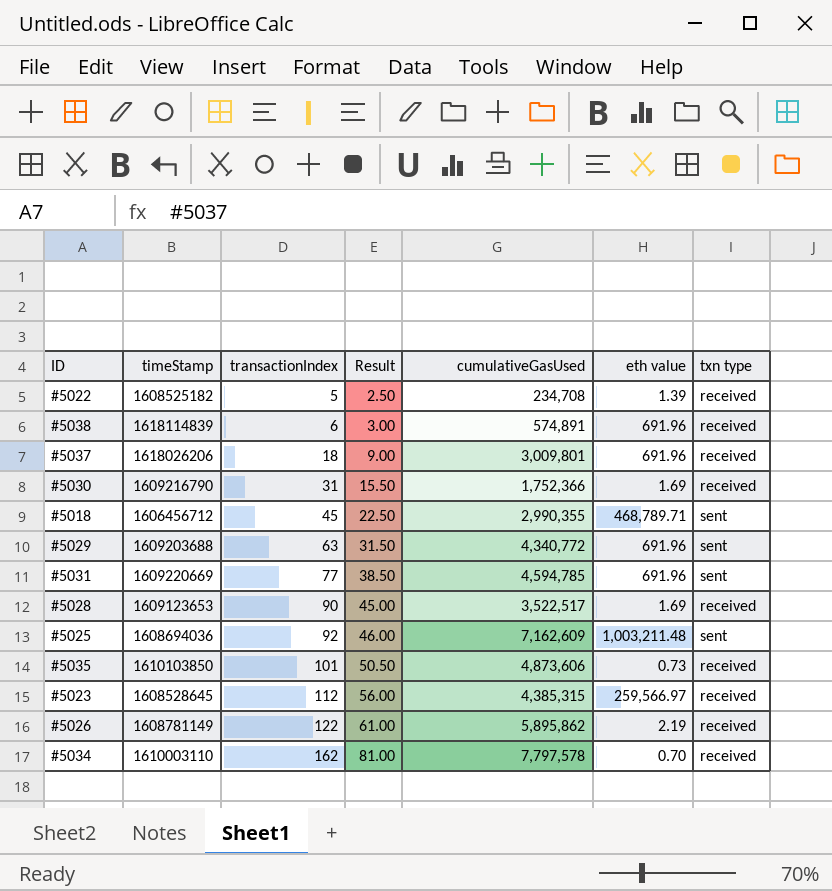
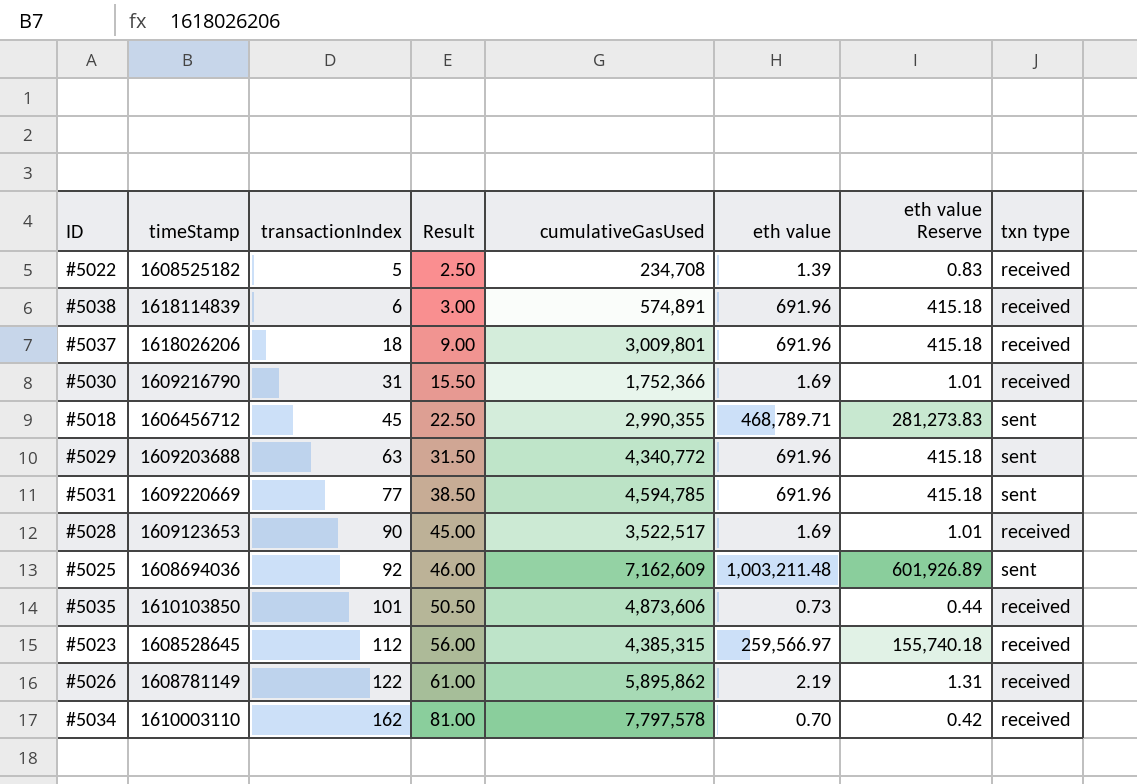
column eth value Reserve | formula: none -> [eth value] * 0.6

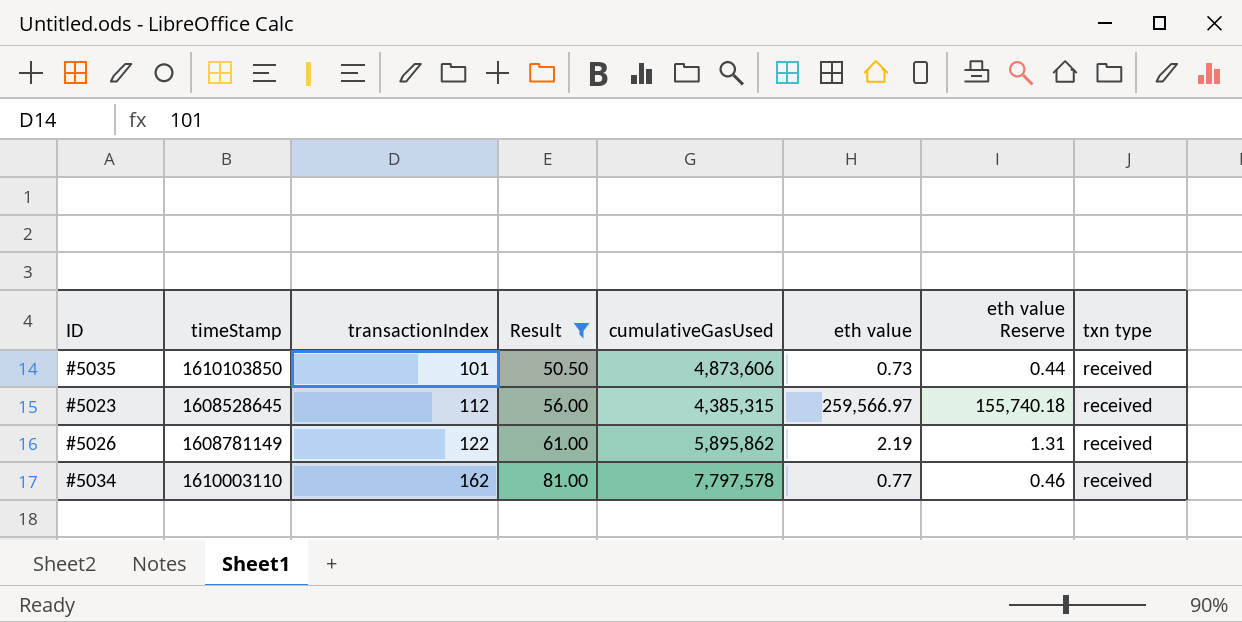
filter: none -> Result >= 50.50
#5034 | eth value: 0.70 -> 0.77
#5034 | eth value Reserve: 0.42 -> 0.46

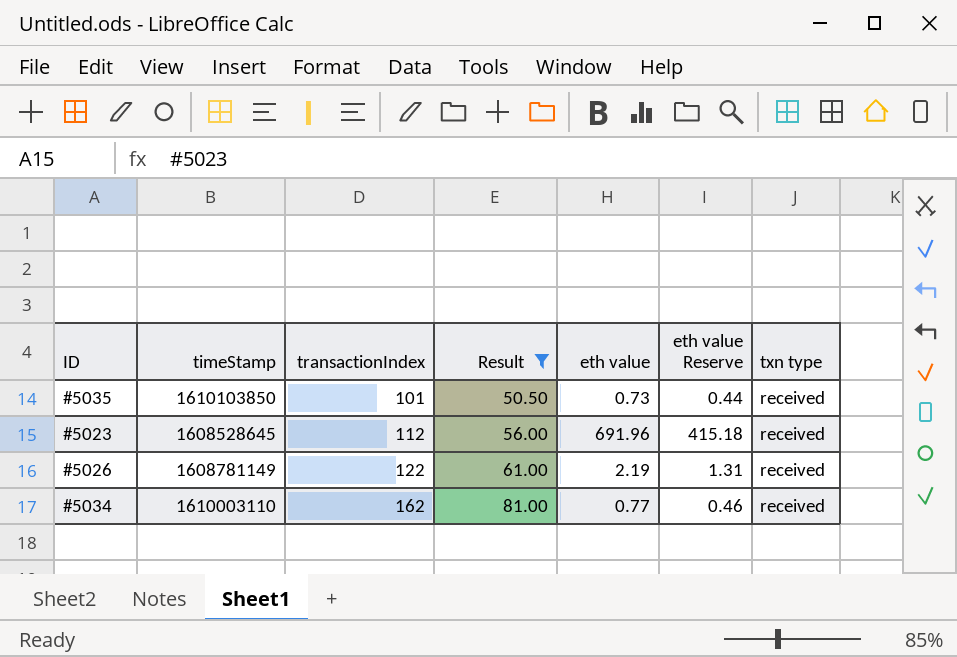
column cumulativeGasUsed | position: 5 -> none
#5023 | eth value: 259,566.97 -> 691.96
#5023 | eth value Reserve: 155,740.18 -> 415.18

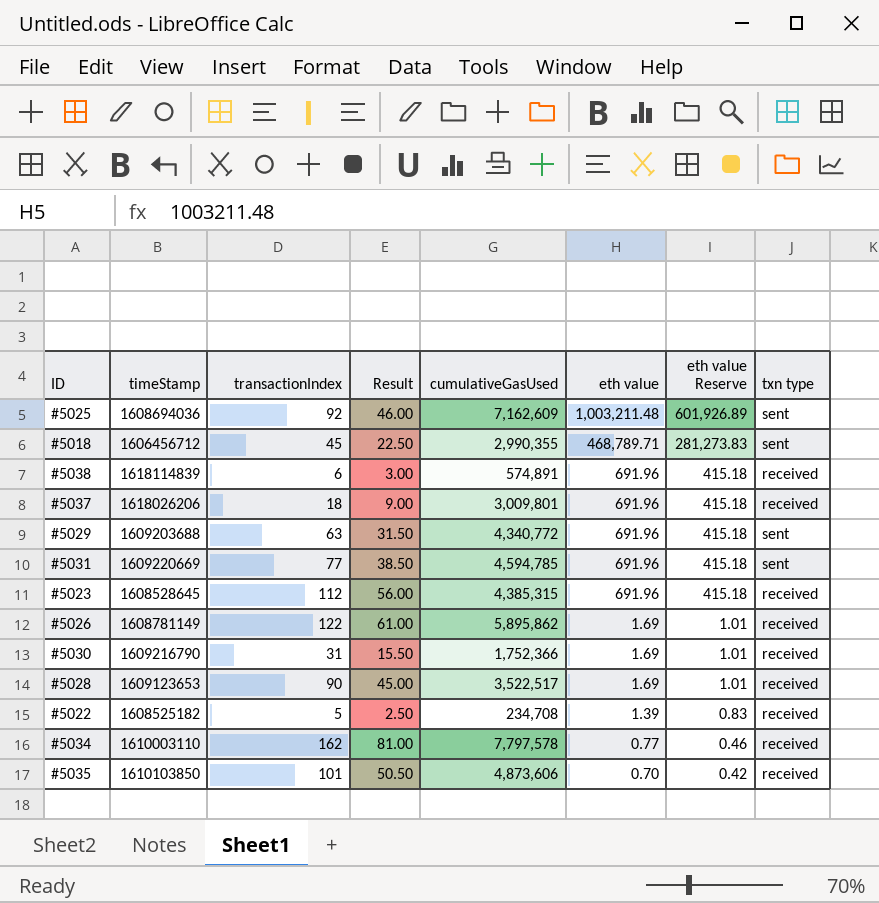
filter: Result >= 50.50 -> none
row order: transactionIndex ascending -> eth value descending
column cumulativeGasUsed | position: none -> 5
#5026 | eth value: 2.19 -> 1.69
#5026 | eth value Reserve: 1.31 -> 1.01
#5035 | eth value: 0.73 -> 0.70
#5035 | eth value Reserve: 0.44 -> 0.42

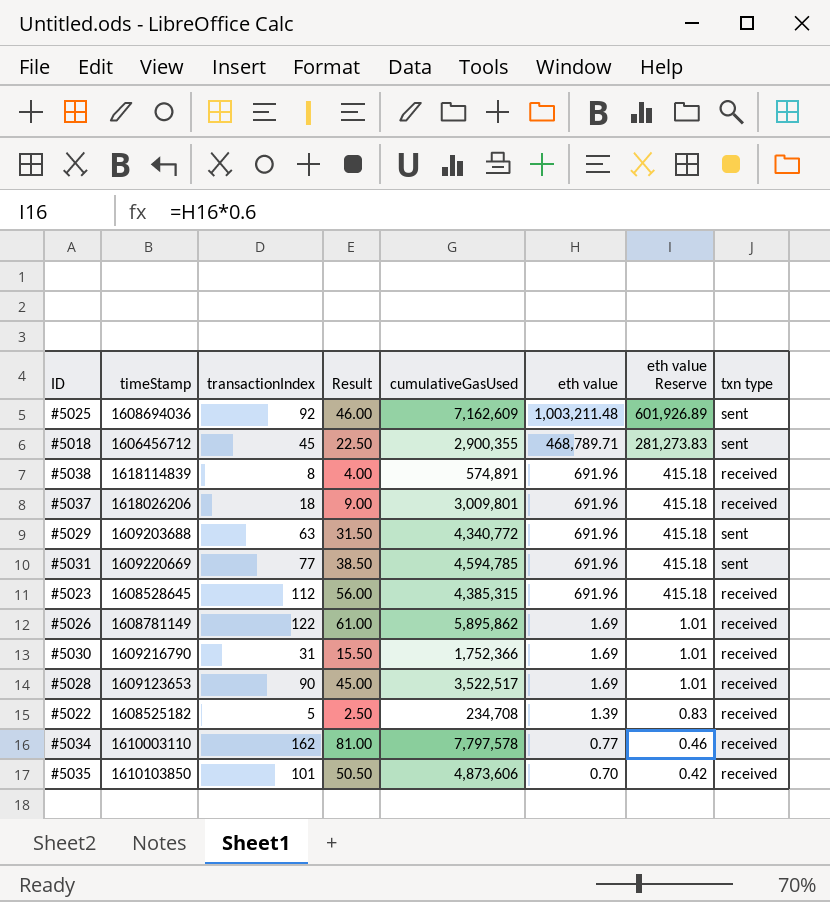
#5018 | cumulativeGasUsed: 2,990,355 -> 2,900,355
#5038 | transactionIndex: 6 -> 8
#5038 | Result: 3.00 -> 4.00

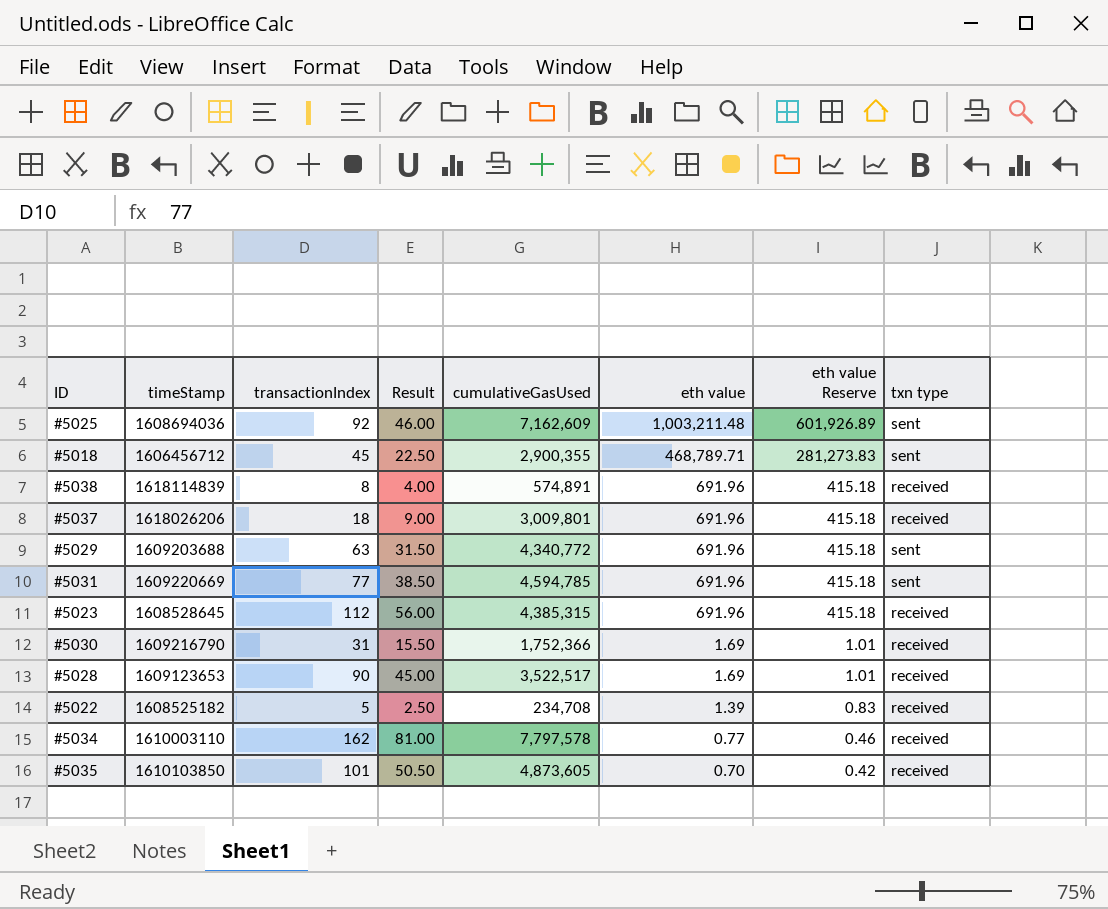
row #5026: 1608781149 | 122 | 61.00 | 5,895,862 | 1.69 | 1.01 | received -> none
#5035 | cumulativeGasUsed: 4,873,606 -> 4,873,605

